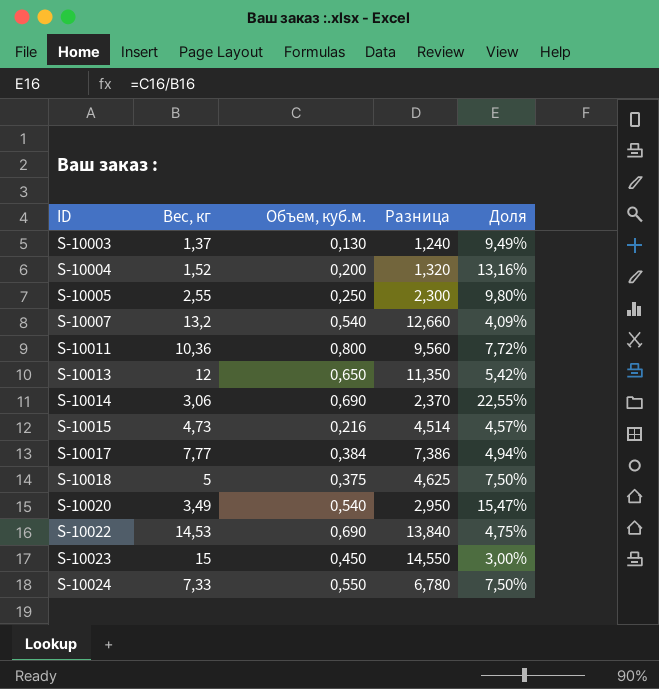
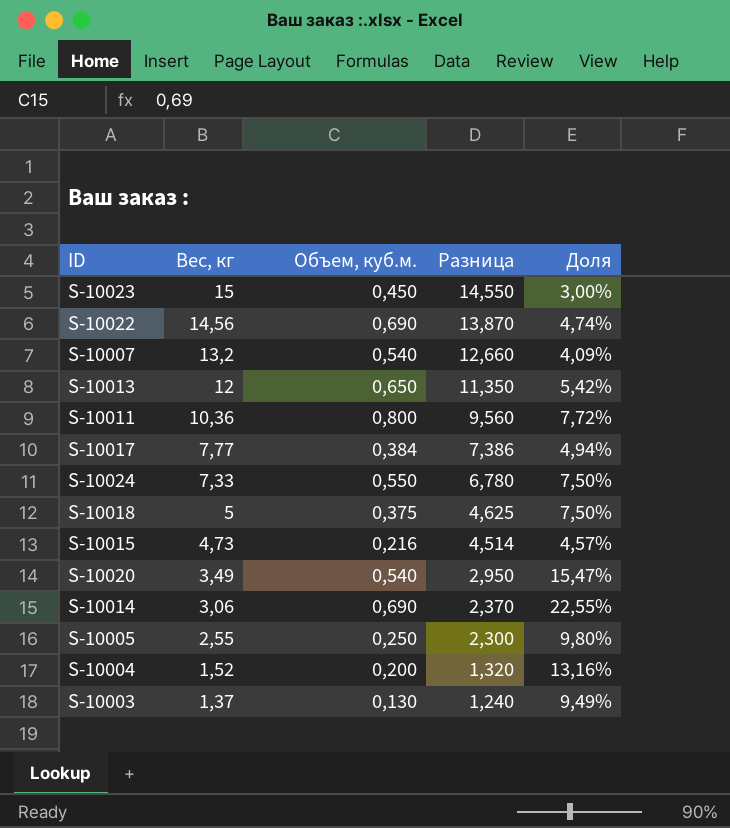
row order: ID ascending -> Вес, кг descending
S-10022 | Вес, кг: 14,53 -> 14,56
S-10022 | Разница: 13,840 -> 13,870
S-10022 | Доля: 4,75% -> 4,74%

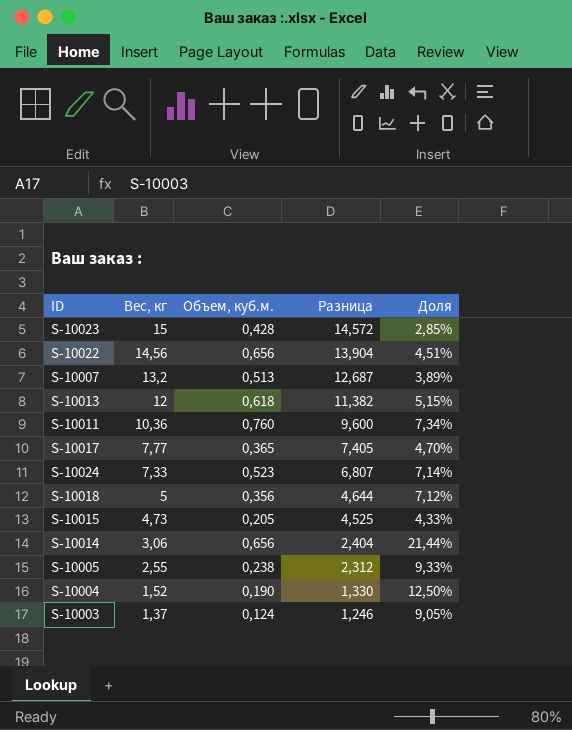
row S-10020: 3,49 | 0,540 | 2,950 | 15,47% -> none
S-10023 | Объем, куб.м.: 0,450 -> 0,428
S-10023 | Разница: 14,550 -> 14,572
S-10023 | Доля: 3,00% -> 2,85%
S-10022 | Объем, куб.м.: 0,690 -> 0,656
S-10022 | Разница: 13,870 -> 13,904
S-10022 | Доля: 4,74% -> 4,51%
S-10007 | Объем, куб.м.: 0,540 -> 0,513
S-10007 | Разница: 12,660 -> 12,687
S-10007 | Доля: 4,09% -> 3,89%
S-10013 | Объем, куб.м.: 0,650 -> 0,618
S-10013 | Разница: 11,350 -> 11,382
S-10013 | Доля: 5,42% -> 5,15%
S-10011 | Объем, куб.м.: 0,800 -> 0,760
S-10011 | Разница: 9,560 -> 9,600
S-10011 | Доля: 7,72% -> 7,34%
S-10017 | Объем, куб.м.: 0,384 -> 0,365
S-10017 | Разница: 7,386 -> 7,405
S-10017 | Доля: 4,94% -> 4,70%
S-10024 | Объем, куб.м.: 0,550 -> 0,523
S-10024 | Разница: 6,780 -> 6,807
S-10024 | Доля: 7,50% -> 7,14%
S-10018 | Объем, куб.м.: 0,375 -> 0,356
S-10018 | Разница: 4,625 -> 4,644
S-10018 | Доля: 7,50% -> 7,12%
S-10015 | Объем, куб.м.: 0,216 -> 0,205
S-10015 | Разница: 4,514 -> 4,525
S-10015 | Доля: 4,57% -> 4,33%
S-10014 | Объем, куб.м.: 0,690 -> 0,656
S-10014 | Разница: 2,370 -> 2,404
S-10014 | Доля: 22,55% -> 21,44%
S-10005 | Объем, куб.м.: 0,250 -> 0,238
S-10005 | Разница: 2,300 -> 2,312
S-10005 | Доля: 9,80% -> 9,33%
S-10004 | Объем, куб.м.: 0,200 -> 0,190
S-10004 | Разница: 1,320 -> 1,330
S-10004 | Доля: 13,16% -> 12,50%
S-10003 | Объем, куб.м.: 0,130 -> 0,124
S-10003 | Разница: 1,240 -> 1,246
S-10003 | Доля: 9,49% -> 9,05%

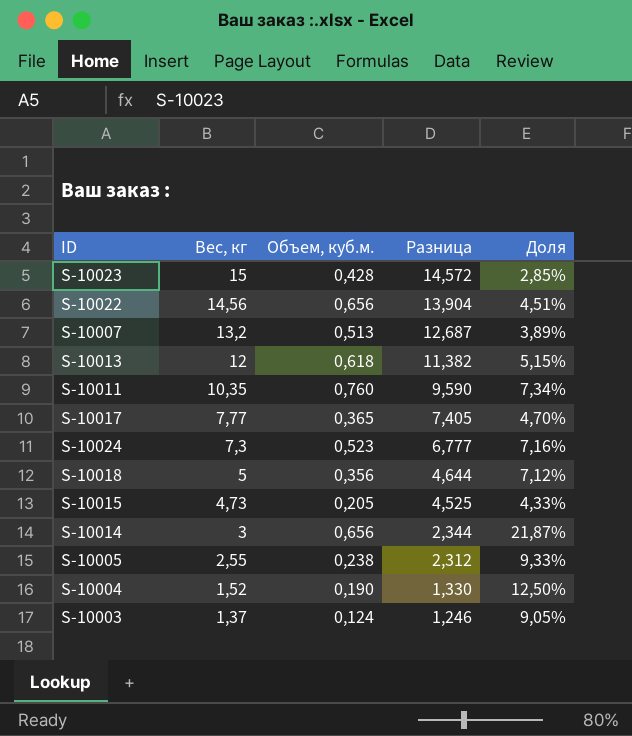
S-10011 | Вес, кг: 10,36 -> 10,35
S-10011 | Разница: 9,600 -> 9,590
S-10024 | Вес, кг: 7,33 -> 7,3
S-10024 | Разница: 6,807 -> 6,777
S-10024 | Доля: 7,14% -> 7,16%
S-10014 | Вес, кг: 3,06 -> 3
S-10014 | Разница: 2,404 -> 2,344
S-10014 | Доля: 21,44% -> 21,87%

